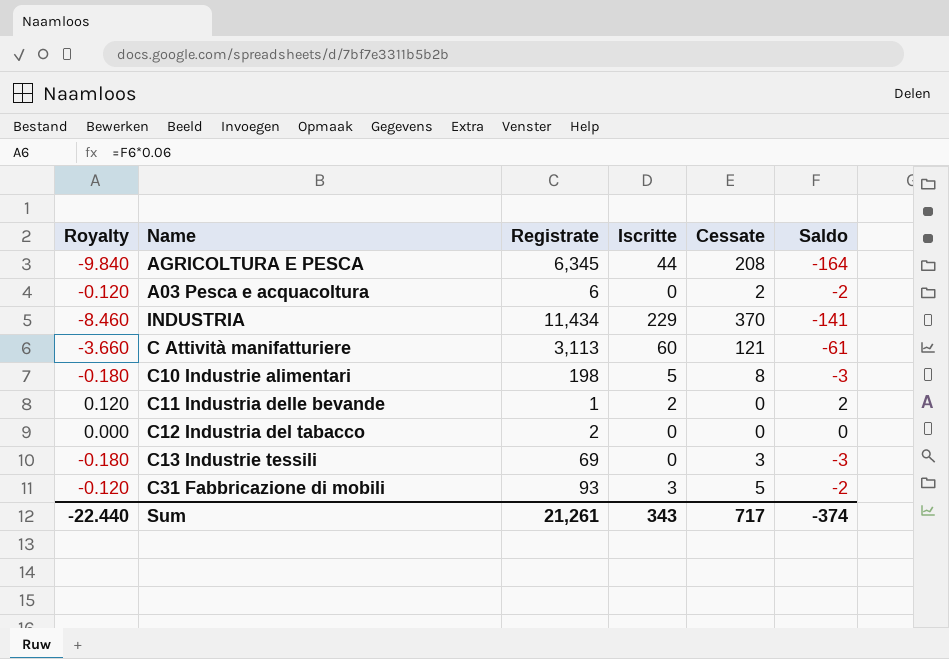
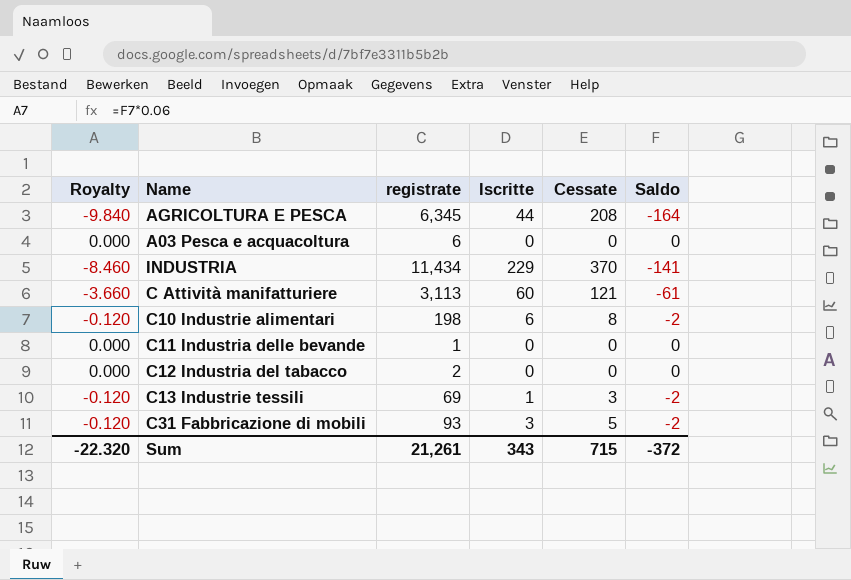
column name: Registrate -> registrate
A03 Pesca e acquacoltura | Royalty: -0.120 -> 0.000
A03 Pesca e acquacoltura | Cessate: 2 -> 0
A03 Pesca e acquacoltura | Saldo: -2 -> 0
C10 Industrie alimentari | Royalty: -0.180 -> -0.120
C10 Industrie alimentari | Iscritte: 5 -> 6
C10 Industrie alimentari | Saldo: -3 -> -2
C11 Industria delle bevande | Royalty: 0.120 -> 0.000
C11 Industria delle bevande | Iscritte: 2 -> 0
C11 Industria delle bevande | Saldo: 2 -> 0
C13 Industrie tessili | Royalty: -0.180 -> -0.120
C13 Industrie tessili | Iscritte: 0 -> 1
C13 Industrie tessili | Saldo: -3 -> -2
Sum | Royalty: -22.440 -> -22.320
Sum | Cessate: 717 -> 715
Sum | Saldo: -374 -> -372

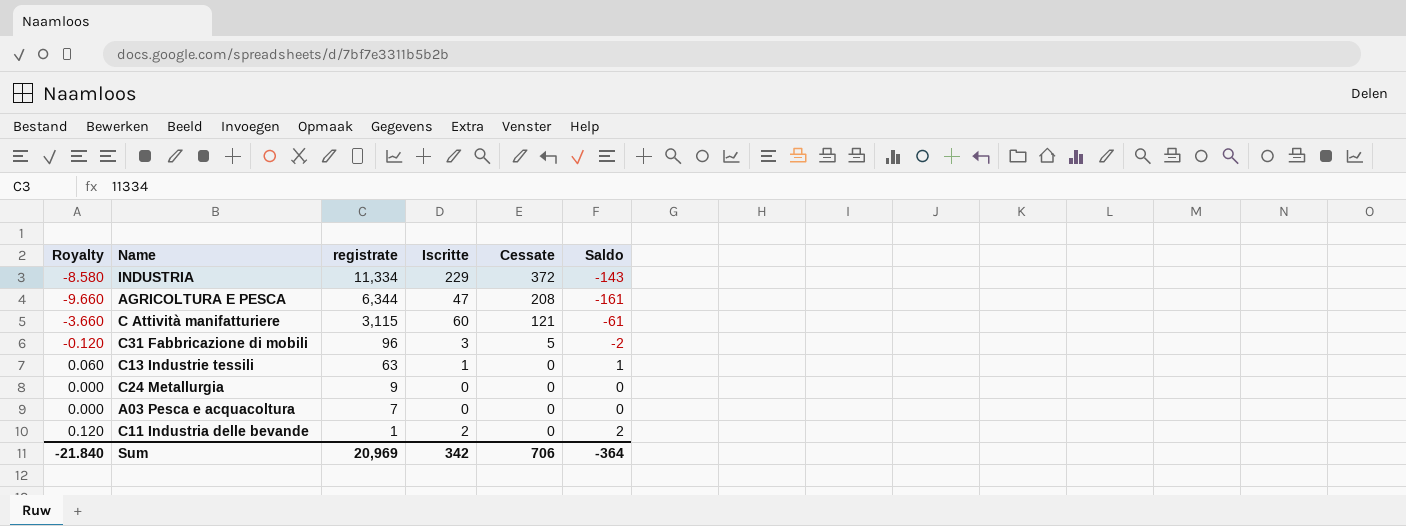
row order: none -> registrate descending
row C10 Industrie alimentari: -0.120 | 198 | 6 | 8 | -2 -> none
row C12 Industria del tabacco: 0.000 | 2 | 0 | 0 | 0 -> none
INDUSTRIA | Royalty: -8.460 -> -8.580
INDUSTRIA | registrate: 11,434 -> 11,334
INDUSTRIA | Cessate: 370 -> 372
INDUSTRIA | Saldo: -141 -> -143
AGRICOLTURA E PESCA | Royalty: -9.840 -> -9.660
AGRICOLTURA E PESCA | registrate: 6,345 -> 6,344
AGRICOLTURA E PESCA | Iscritte: 44 -> 47
AGRICOLTURA E PESCA | Saldo: -164 -> -161
C Attività manifatturiere | registrate: 3,113 -> 3,115
C31 Fabbricazione di mobili | registrate: 93 -> 96
C13 Industrie tessili | Royalty: -0.120 -> 0.060
C13 Industrie tessili | registrate: 69 -> 63
C13 Industrie tessili | Cessate: 3 -> 0
C13 Industrie tessili | Saldo: -2 -> 1
row C24 Metallurgia: none -> 0.000 | 9 | 0 | 0 | 0
A03 Pesca e acquacoltura | registrate: 6 -> 7
C11 Industria delle bevande | Royalty: 0.000 -> 0.120
C11 Industria delle bevande | Iscritte: 0 -> 2
C11 Industria delle bevande | Saldo: 0 -> 2
Sum | Royalty: -22.320 -> -21.840
Sum | registrate: 21,261 -> 20,969
Sum | Iscritte: 343 -> 342
Sum | Cessate: 715 -> 706
Sum | Saldo: -372 -> -364

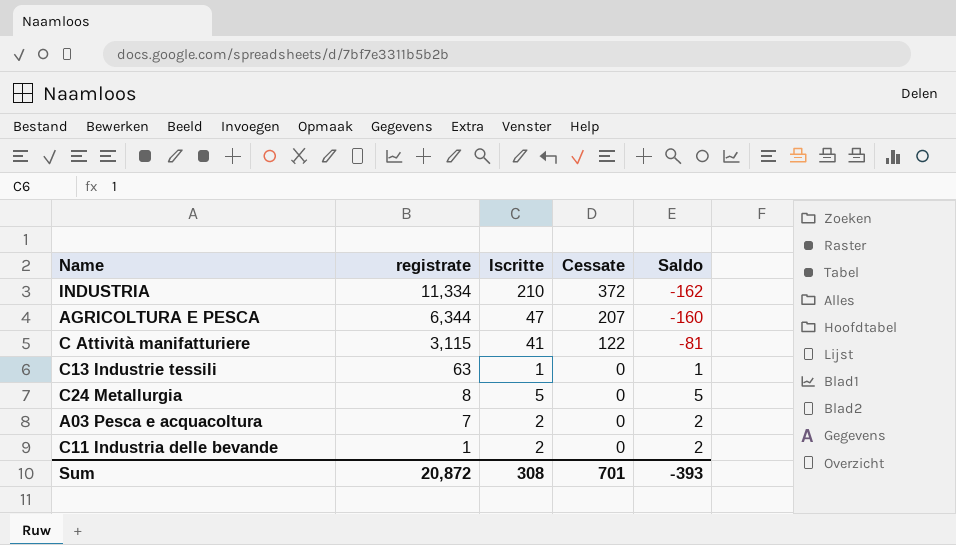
column Royalty | formula: [Saldo] * 0.06 -> none
row C31 Fabbricazione di mobili: -0.120 | 96 | 3 | 5 | -2 -> none
INDUSTRIA | Iscritte: 229 -> 210
INDUSTRIA | Saldo: -143 -> -162
AGRICOLTURA E PESCA | Cessate: 208 -> 207
AGRICOLTURA E PESCA | Saldo: -161 -> -160
C Attività manifatturiere | Iscritte: 60 -> 41
C Attività manifatturiere | Cessate: 121 -> 122
C Attività manifatturiere | Saldo: -61 -> -81
C24 Metallurgia | registrate: 9 -> 8
C24 Metallurgia | Iscritte: 0 -> 5
C24 Metallurgia | Saldo: 0 -> 5
A03 Pesca e acquacoltura | Iscritte: 0 -> 2
A03 Pesca e acquacoltura | Saldo: 0 -> 2
Sum | registrate: 20,969 -> 20,872
Sum | Iscritte: 342 -> 308
Sum | Cessate: 706 -> 701
Sum | Saldo: -364 -> -393

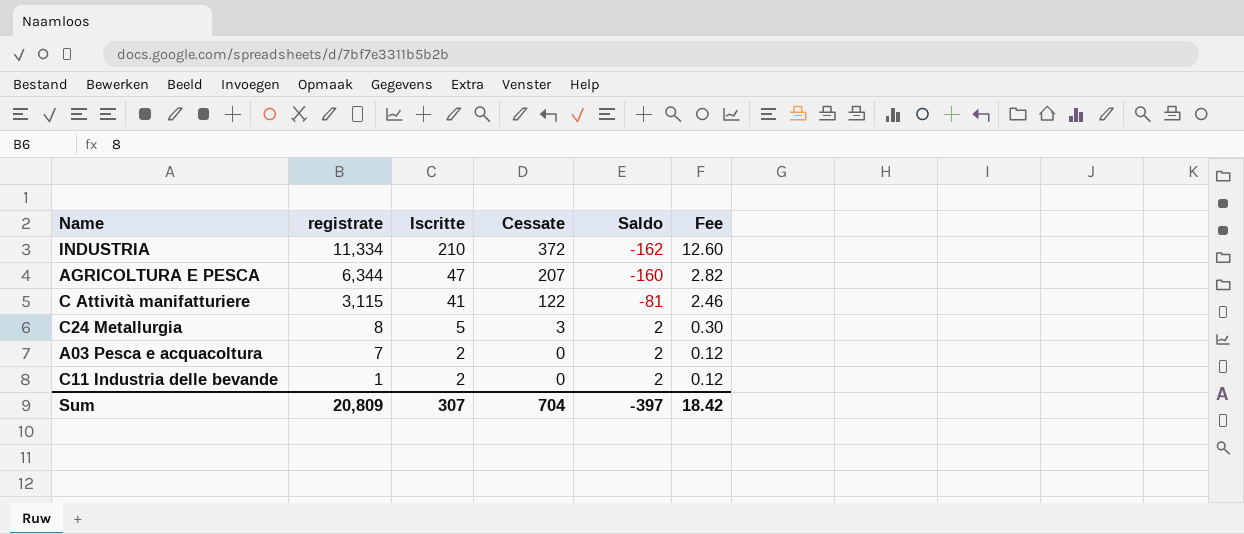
column Fee | formula: none -> [Iscritte] * 0.06
row C13 Industrie tessili: 63 | 1 | 0 | 1 -> none
C24 Metallurgia | Cessate: 0 -> 3
C24 Metallurgia | Saldo: 5 -> 2
Sum | registrate: 20,872 -> 20,809
Sum | Iscritte: 308 -> 307
Sum | Cessate: 701 -> 704
Sum | Saldo: -393 -> -397

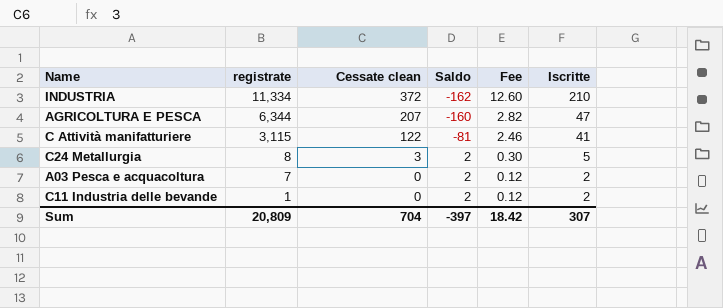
column name: Cessate -> Cessate clean
column Iscritte | position: 3 -> 6

